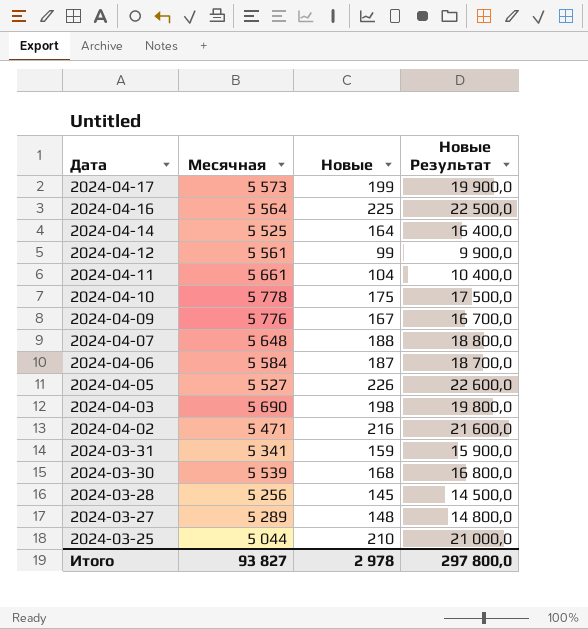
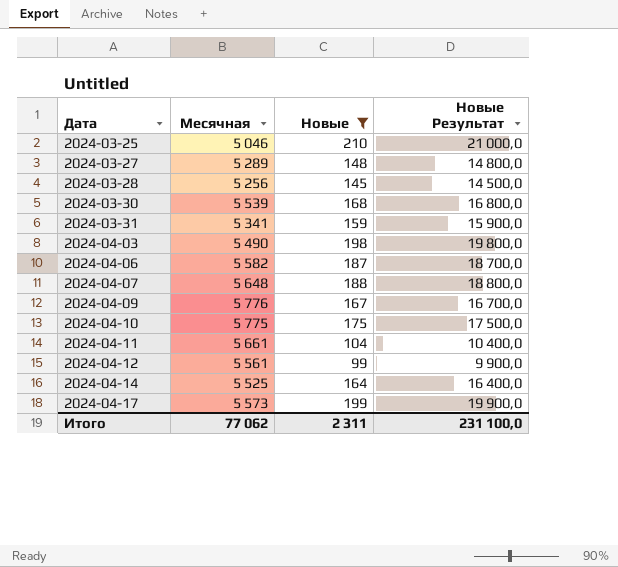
filter: none -> Новые <= 210
row order: Дата descending -> Дата ascending
2024-03-25 | Месячная: 5 044 -> 5 046
2024-04-03 | Месячная: 5 690 -> 5 490
2024-04-06 | Месячная: 5 584 -> 5 582
2024-04-10 | Месячная: 5 778 -> 5 775
Итого | Месячная: 93 827 -> 77 062
Итого | Новые: 2 978 -> 2 311
Итого | Новые Результат: 297 800,0 -> 231 100,0

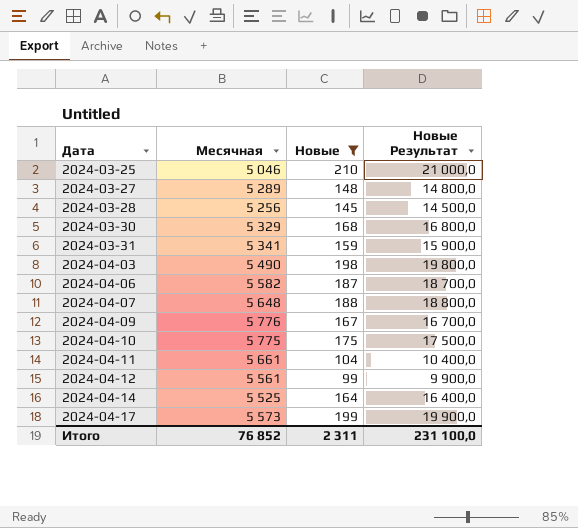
2024-03-30 | Месячная: 5 539 -> 5 329
Итого | Месячная: 77 062 -> 76 852

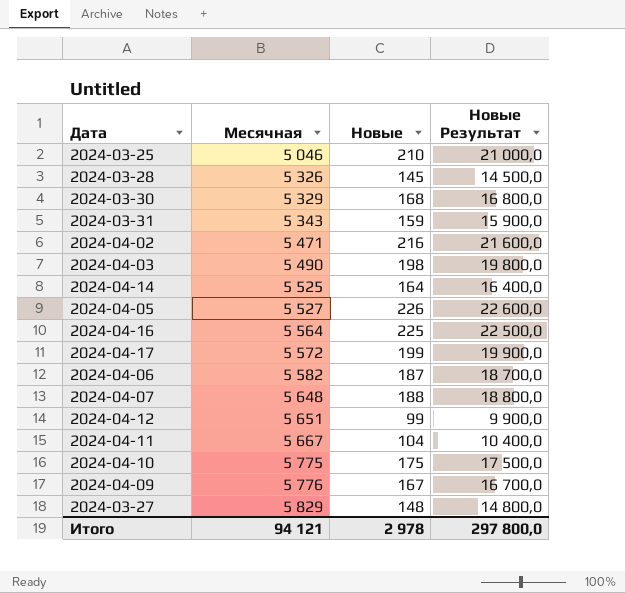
filter: Новые <= 210 -> none
row order: Дата ascending -> Месячная ascending
2024-03-28 | Месячная: 5 256 -> 5 326
2024-03-31 | Месячная: 5 341 -> 5 343
2024-04-17 | Месячная: 5 573 -> 5 572
2024-04-12 | Месячная: 5 561 -> 5 651
2024-04-11 | Месячная: 5 661 -> 5 667
2024-03-27 | Месячная: 5 289 -> 5 829
Итого | Месячная: 76 852 -> 94 121
Итого | Новые: 2 311 -> 2 978
Итого | Новые Результат: 231 100,0 -> 297 800,0

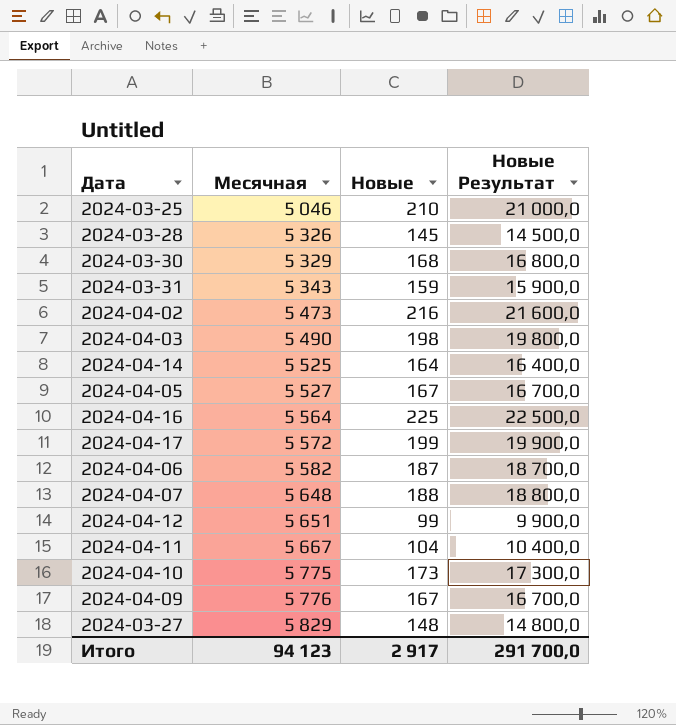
2024-04-02 | Месячная: 5 471 -> 5 473
2024-04-05 | Новые: 226 -> 167
2024-04-05 | Новые Результат: 22 600,0 -> 16 700,0
2024-04-10 | Новые: 175 -> 173
2024-04-10 | Новые Результат: 17 500,0 -> 17 300,0
Итого | Месячная: 94 121 -> 94 123
Итого | Новые: 2 978 -> 2 917
Итого | Новые Результат: 297 800,0 -> 291 700,0

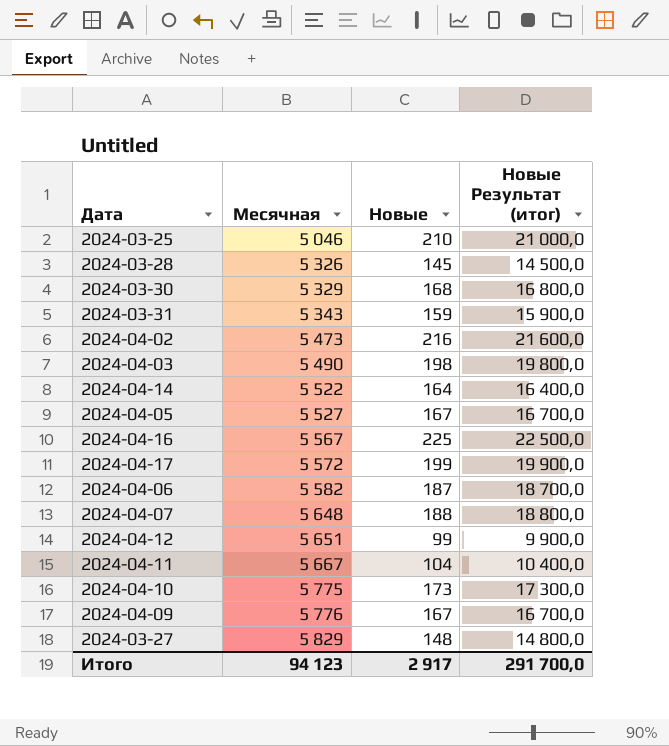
column name: Новые Результат -> Новые Результат (итог)
2024-04-14 | Месячная: 5 525 -> 5 522
2024-04-16 | Месячная: 5 564 -> 5 567

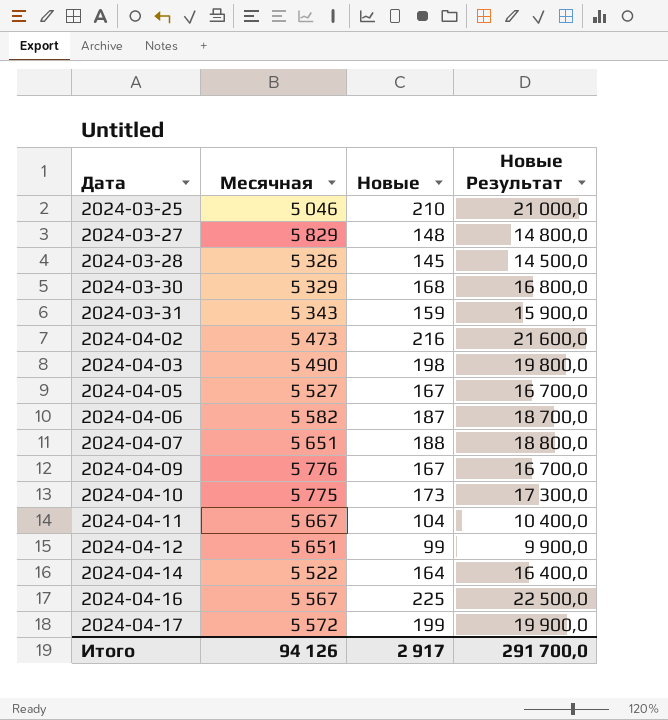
row order: Месячная ascending -> Дата ascending
column name: Новые Результат (итог) -> Новые Результат
2024-04-07 | Месячная: 5 648 -> 5 651
Итого | Месячная: 94 123 -> 94 126

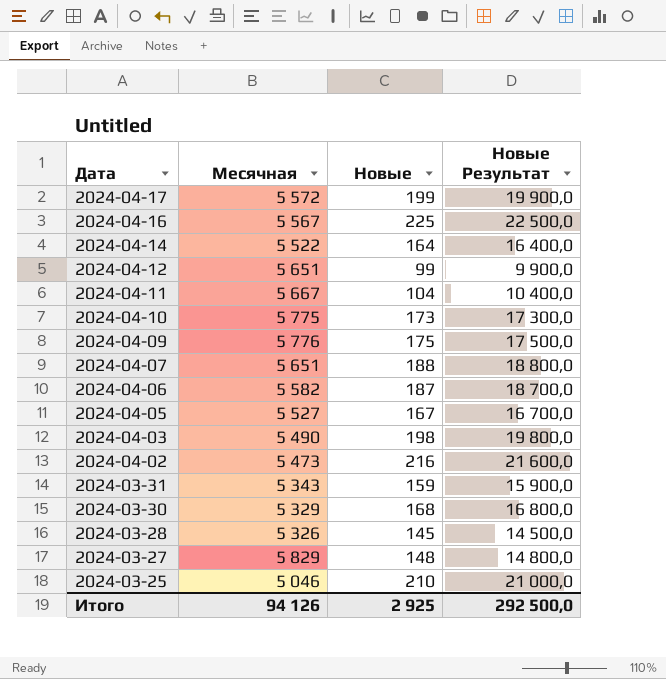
row order: Дата ascending -> Дата descending
2024-04-09 | Новые: 167 -> 175
2024-04-09 | Новые Результат: 16 700,0 -> 17 500,0
Итого | Новые: 2 917 -> 2 925
Итого | Новые Результат: 291 700,0 -> 292 500,0

